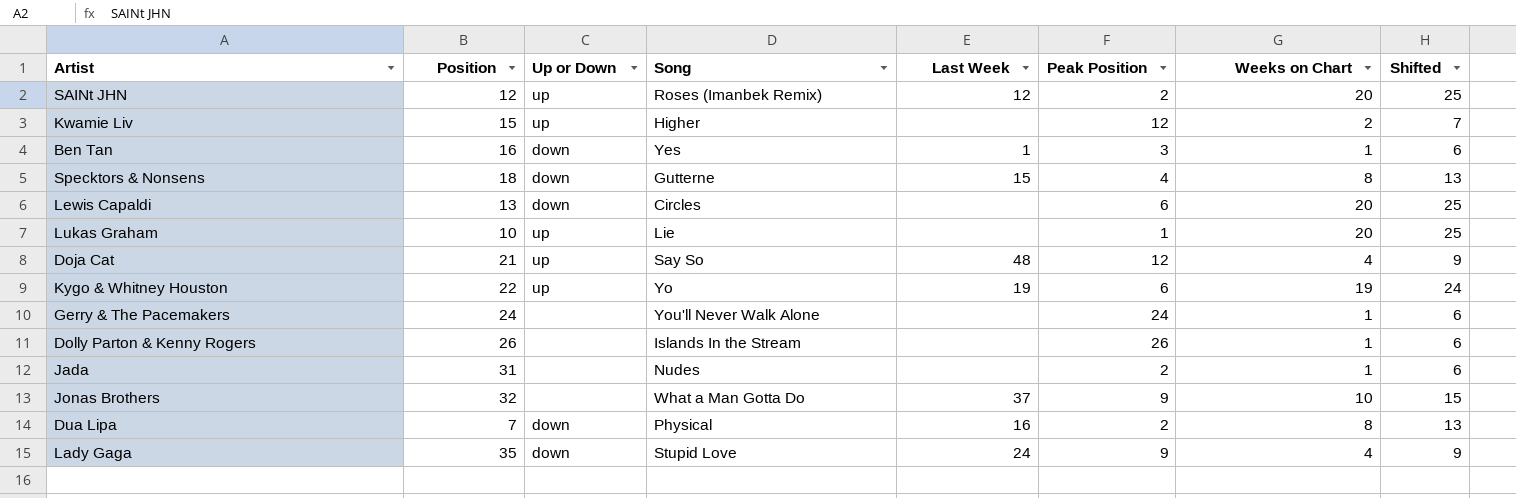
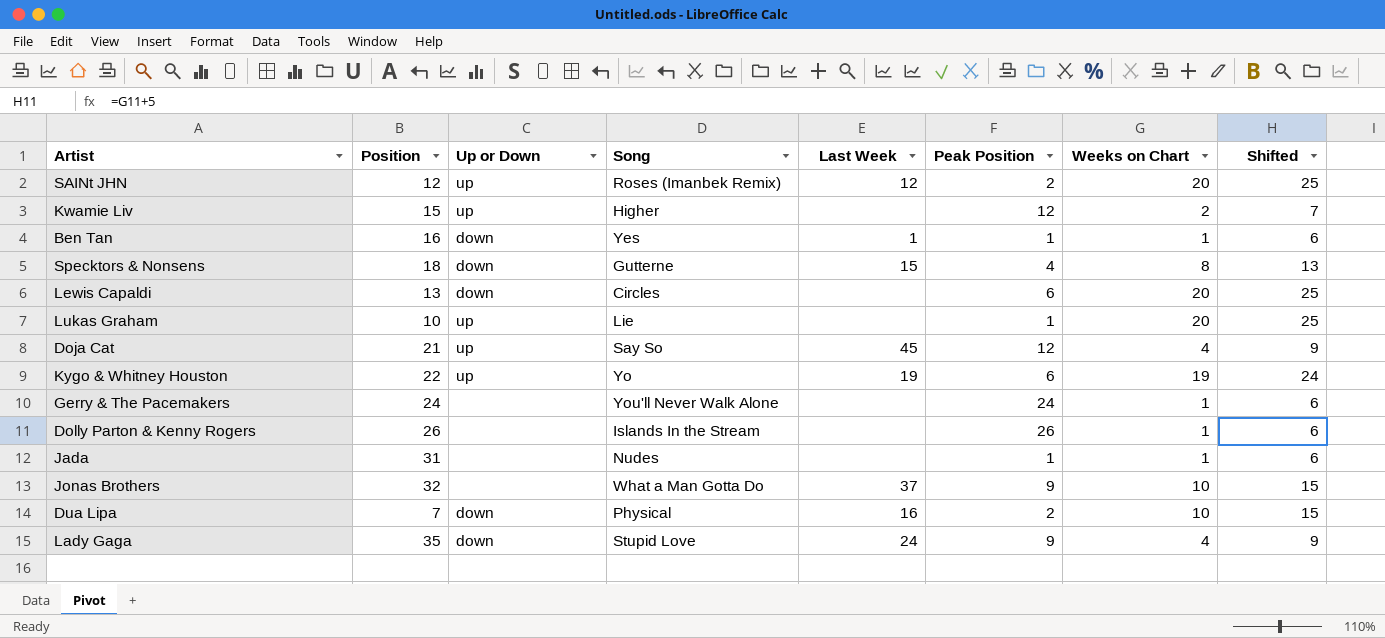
Ben Tan | Peak Position: 3 -> 1
Doja Cat | Last Week: 48 -> 45
Jada | Peak Position: 2 -> 1
Dua Lipa | Weeks on Chart: 8 -> 10
Dua Lipa | Shifted: 13 -> 15

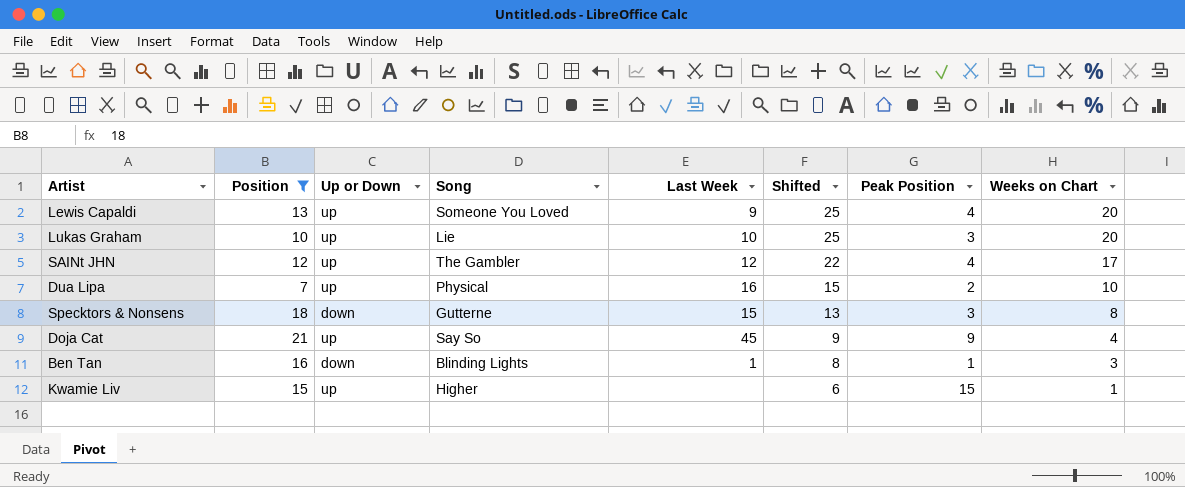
filter: none -> Position <= 21
row order: none -> Shifted descending
column Shifted | position: 8 -> 6
Lewis Capaldi | Up or Down: down -> up
Lewis Capaldi | Song: Circles -> Someone You Loved
Lewis Capaldi | Last Week: none -> 9
Lewis Capaldi | Peak Position: 6 -> 4
Lukas Graham | Last Week: none -> 10
Lukas Graham | Peak Position: 1 -> 3
SAINt JHN | Song: Roses (Imanbek Remix) -> The Gambler
SAINt JHN | Shifted: 25 -> 22
SAINt JHN | Peak Position: 2 -> 4
SAINt JHN | Weeks on Chart: 20 -> 17
Dua Lipa | Up or Down: down -> up
Specktors & Nonsens | Peak Position: 4 -> 3
Doja Cat | Peak Position: 12 -> 9
Ben Tan | Song: Yes -> Blinding Lights
Ben Tan | Shifted: 6 -> 8
Ben Tan | Weeks on Chart: 1 -> 3
Kwamie Liv | Shifted: 7 -> 6
Kwamie Liv | Peak Position: 12 -> 15
Kwamie Liv | Weeks on Chart: 2 -> 1

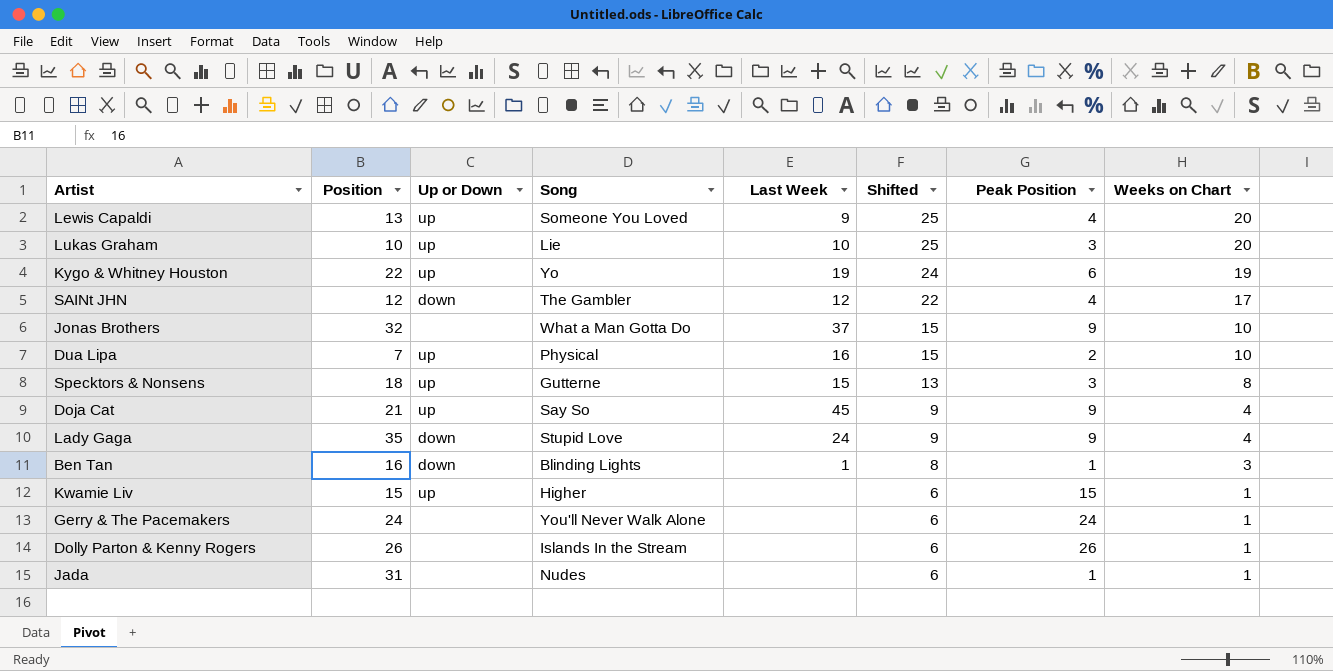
filter: Position <= 21 -> none
SAINt JHN | Up or Down: up -> down
Specktors & Nonsens | Up or Down: down -> up

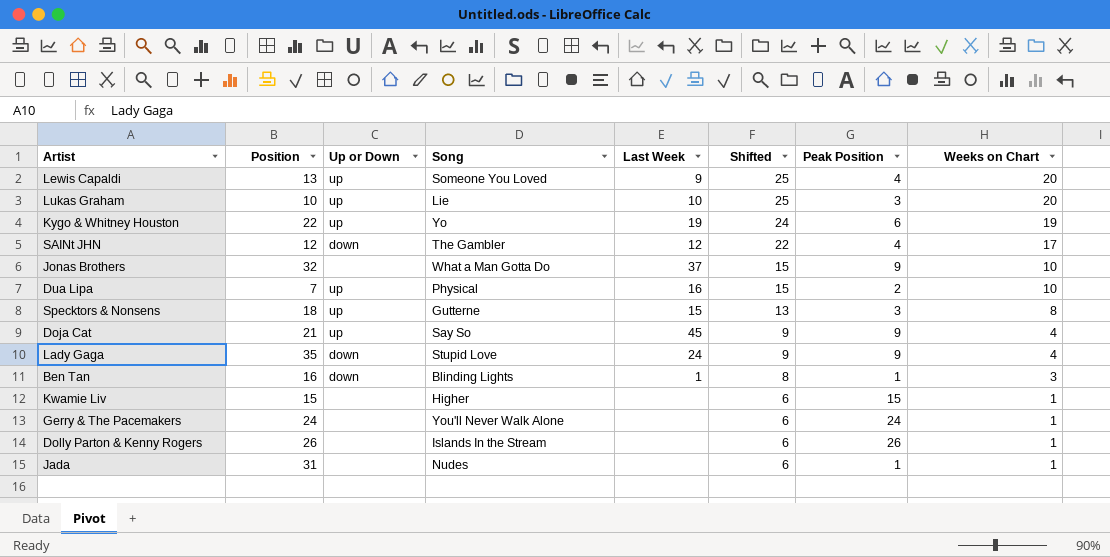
Kwamie Liv | Up or Down: up -> none

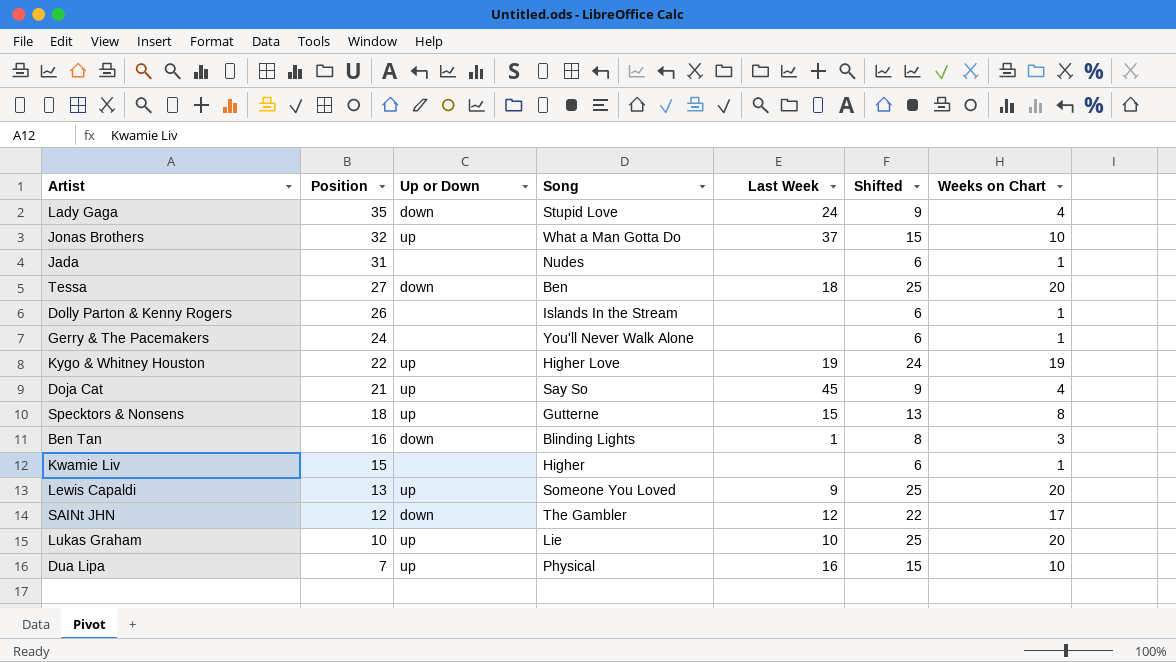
row order: Shifted descending -> Position descending
column Peak Position | position: 7 -> none
Jonas Brothers | Up or Down: none -> up
row Tessa: none -> 27 | down | Ben | 18 | 25 | 20
Kygo & Whitney Houston | Song: Yo -> Higher Love

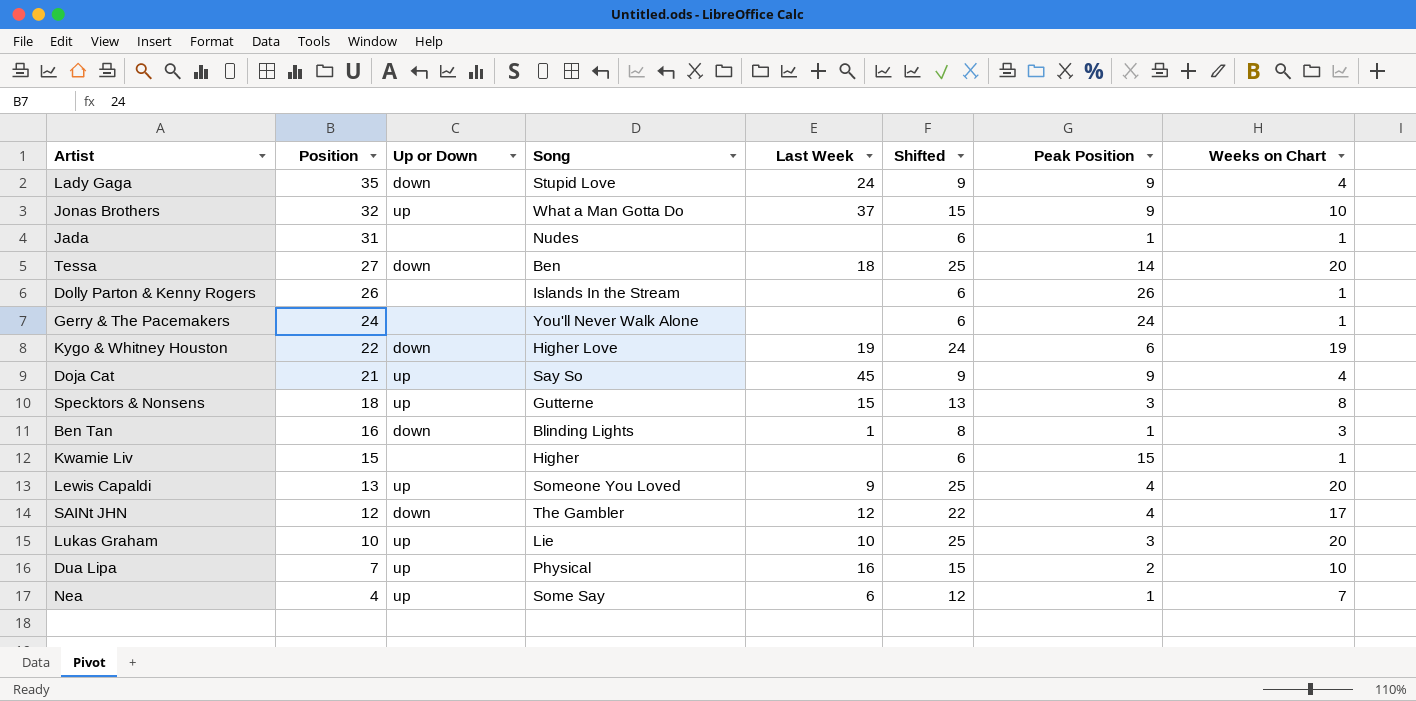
column Peak Position | position: none -> 7
Kygo & Whitney Houston | Up or Down: up -> down
row Nea: none -> 4 | up | Some Say | 6 | 12 | 1 | 7

